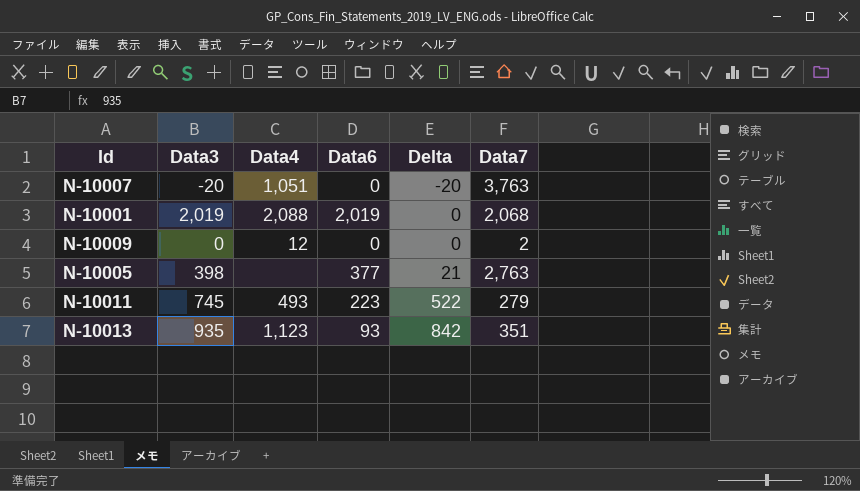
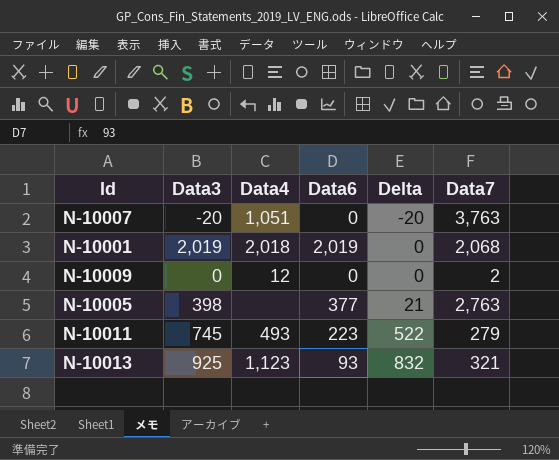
N-10001 | Data4: 2,088 -> 2,018
N-10013 | Data3: 935 -> 925
N-10013 | Delta: 842 -> 832
N-10013 | Data7: 351 -> 321

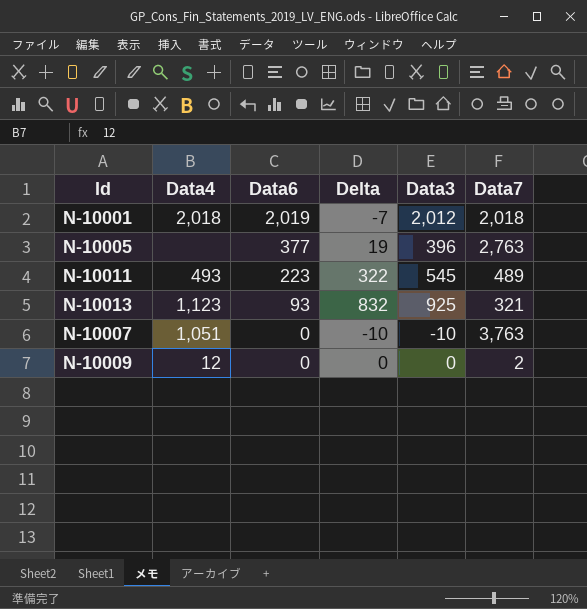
row order: Delta ascending -> Data6 descending
column Data3 | position: 2 -> 5
N-10001 | Delta: 0 -> -7
N-10001 | Data3: 2,019 -> 2,012
N-10001 | Data7: 2,068 -> 2,018
N-10005 | Delta: 21 -> 19
N-10005 | Data3: 398 -> 396
N-10011 | Delta: 522 -> 322
N-10011 | Data3: 745 -> 545
N-10011 | Data7: 279 -> 489
N-10007 | Delta: -20 -> -10
N-10007 | Data3: -20 -> -10

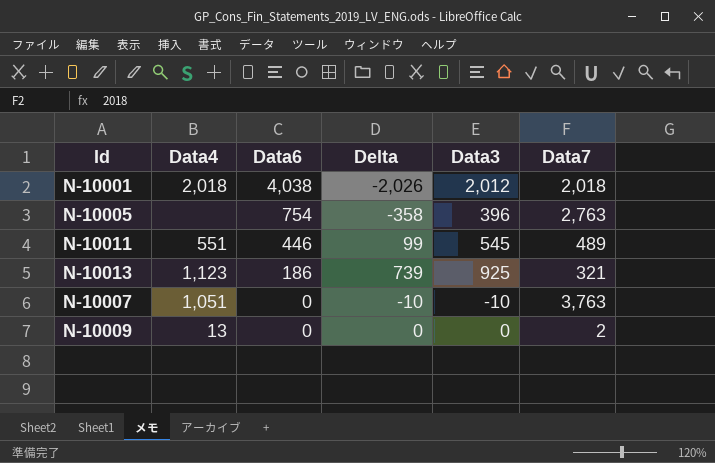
N-10001 | Data6: 2,019 -> 4,038
N-10001 | Delta: -7 -> -2,026
N-10005 | Data6: 377 -> 754
N-10005 | Delta: 19 -> -358
N-10011 | Data4: 493 -> 551
N-10011 | Data6: 223 -> 446
N-10011 | Delta: 322 -> 99
N-10013 | Data6: 93 -> 186
N-10013 | Delta: 832 -> 739
N-10009 | Data4: 12 -> 13

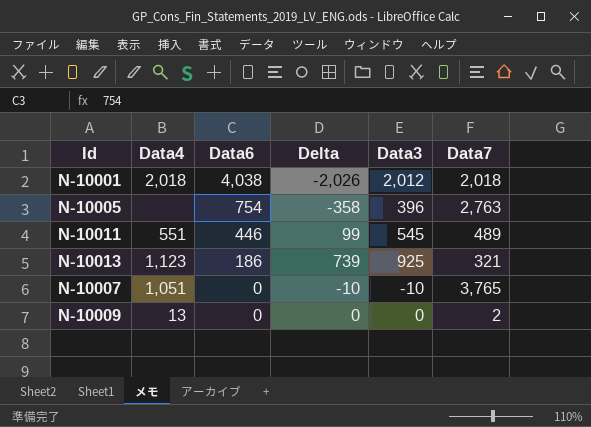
N-10007 | Data7: 3,763 -> 3,765

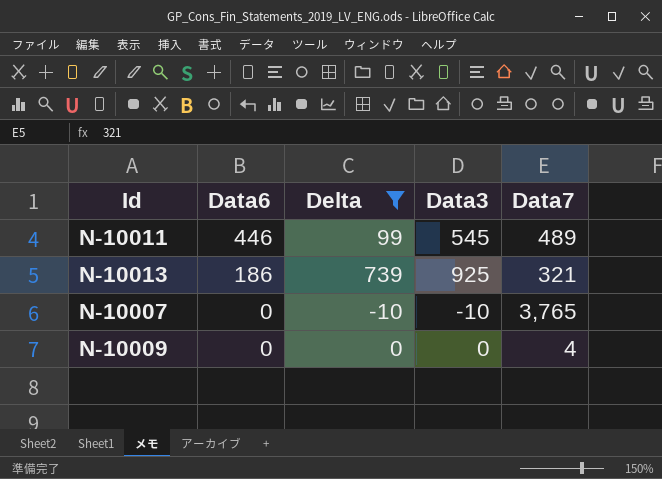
filter: none -> Delta >= -10
column Data4 | position: 2 -> none
N-10009 | Data7: 2 -> 4

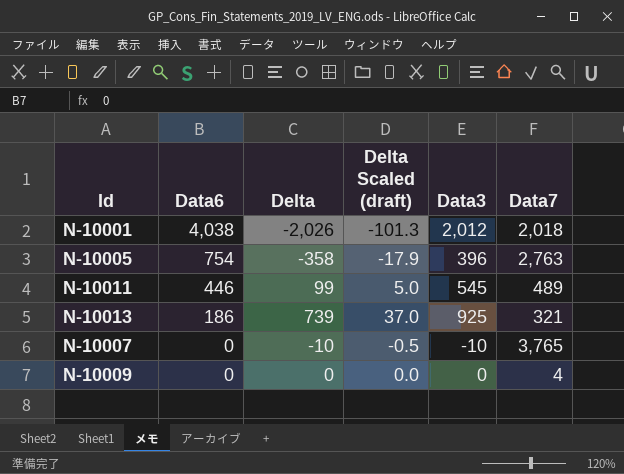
filter: Delta >= -10 -> none
column Delta Scaled (draft) | formula: none -> [Delta] * 0.05

